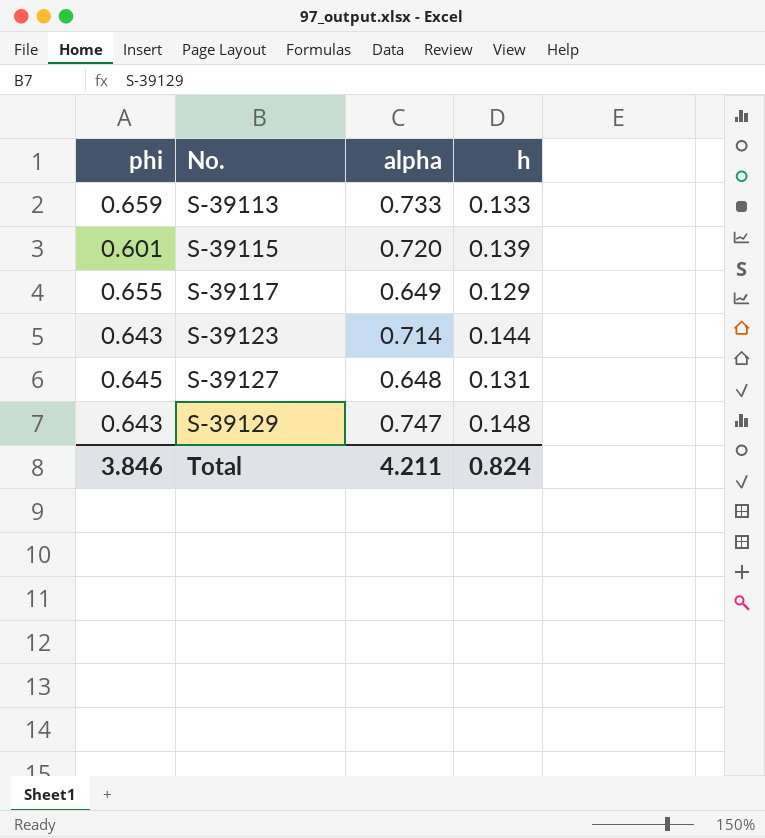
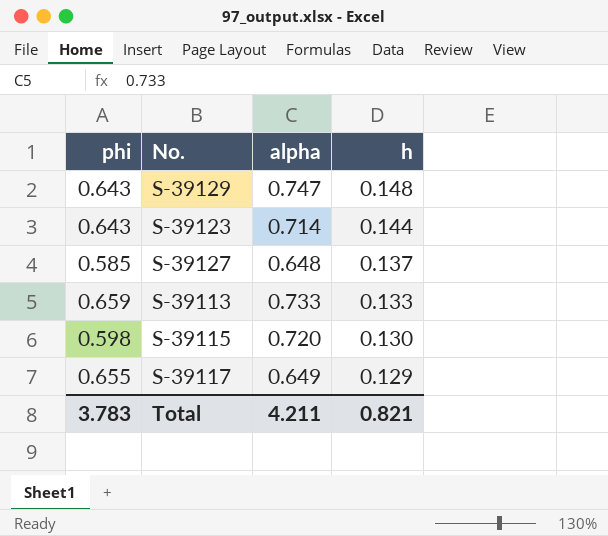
row order: No. ascending -> h descending
S-39127 | phi: 0.645 -> 0.585
S-39127 | h: 0.131 -> 0.137
S-39115 | phi: 0.601 -> 0.598
S-39115 | h: 0.139 -> 0.130
Total | phi: 3.846 -> 3.783
Total | h: 0.824 -> 0.821

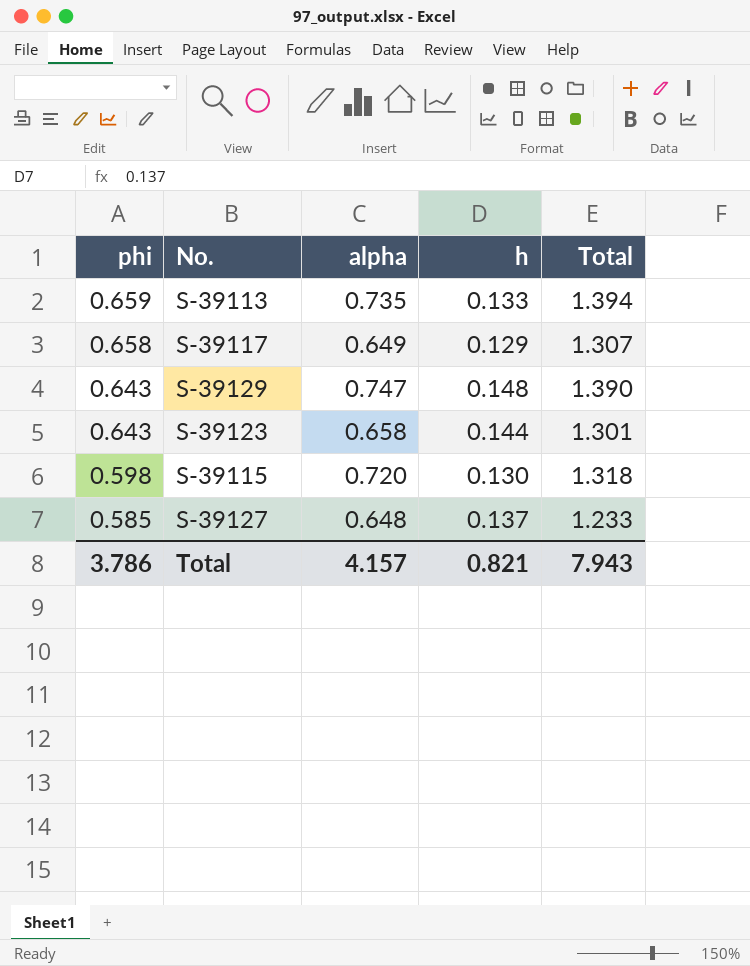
row order: h descending -> phi descending
column Total | formula: none -> [phi] + [alpha]
S-39113 | alpha: 0.733 -> 0.735
S-39117 | phi: 0.655 -> 0.658
S-39123 | alpha: 0.714 -> 0.658
Total | phi: 3.783 -> 3.786
Total | alpha: 4.211 -> 4.157

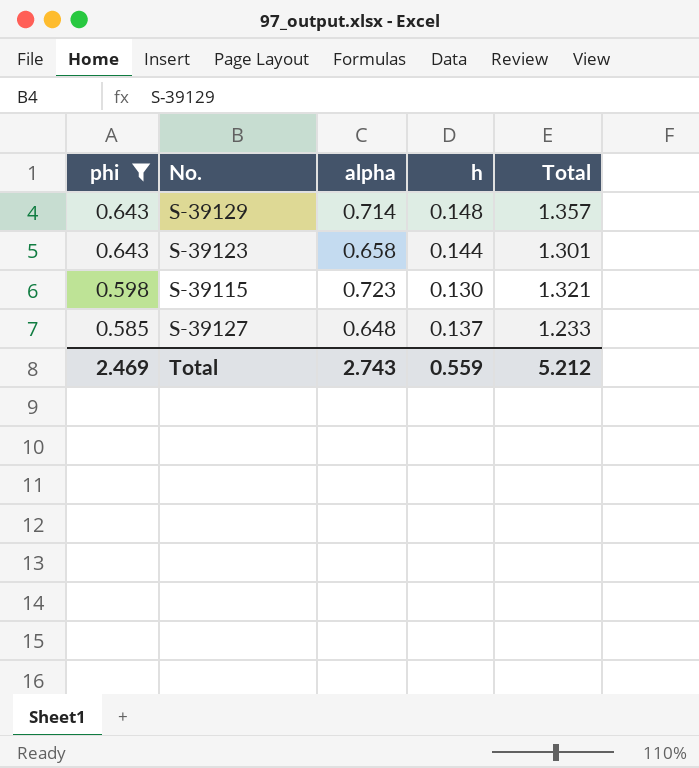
filter: none -> phi <= 0.643
S-39129 | alpha: 0.747 -> 0.714
S-39129 | Total: 1.390 -> 1.357
S-39115 | alpha: 0.720 -> 0.723
S-39115 | Total: 1.318 -> 1.321
Total | phi: 3.786 -> 2.469
Total | alpha: 4.157 -> 2.743
Total | h: 0.821 -> 0.559
Total | Total: 7.943 -> 5.212

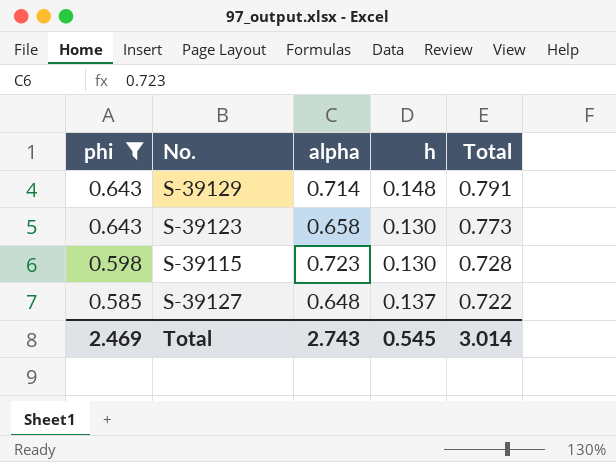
column Total | formula: [phi] + [alpha] -> [phi] + [h]
S-39123 | h: 0.144 -> 0.130
Total | h: 0.559 -> 0.545
Total | Total: 5.212 -> 3.014

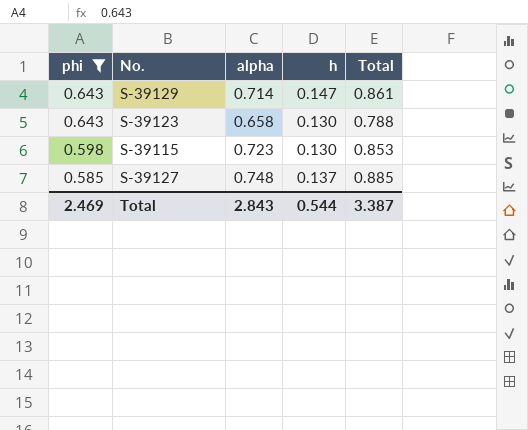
column Total | formula: [phi] + [h] -> [alpha] + [h]
S-39129 | h: 0.148 -> 0.147
S-39127 | alpha: 0.648 -> 0.748
Total | alpha: 2.743 -> 2.843
Total | h: 0.545 -> 0.544
Total | Total: 3.014 -> 3.387

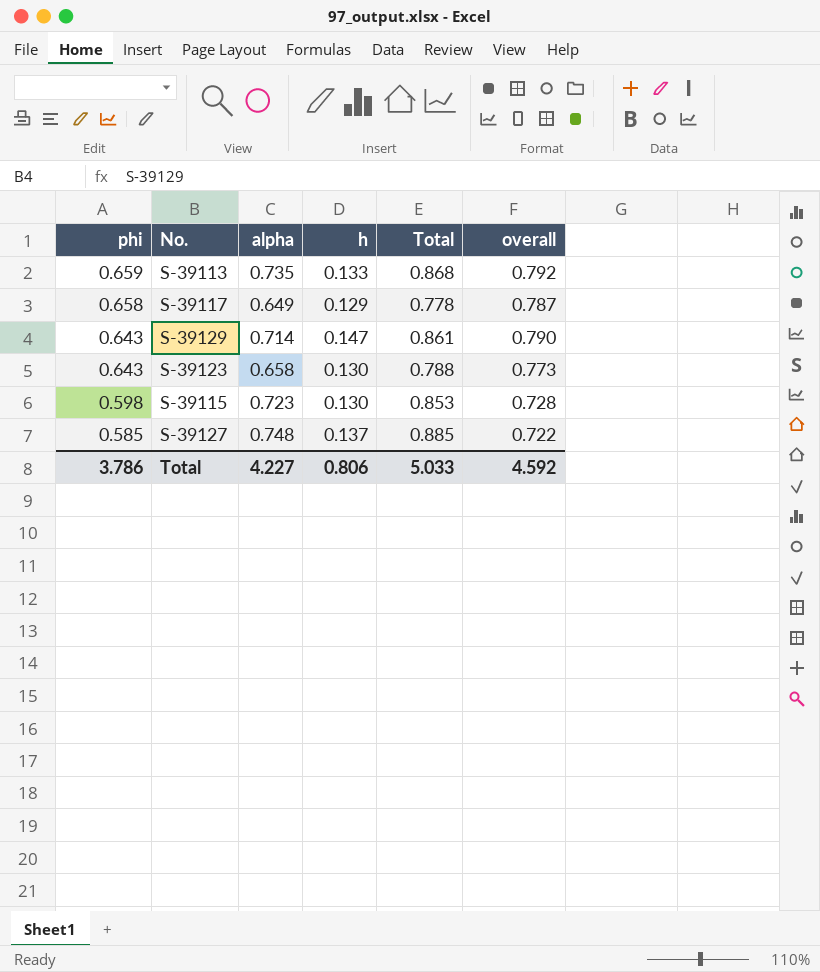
filter: phi <= 0.643 -> none
column overall | formula: none -> [phi] + [h]
Total | phi: 2.469 -> 3.786
Total | alpha: 2.843 -> 4.227
Total | h: 0.544 -> 0.806
Total | Total: 3.387 -> 5.033

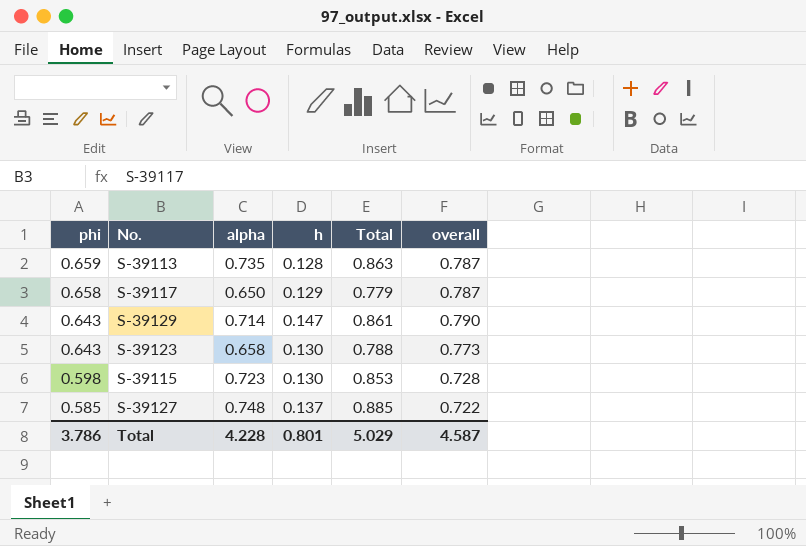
S-39113 | h: 0.133 -> 0.128
S-39113 | Total: 0.868 -> 0.863
S-39113 | overall: 0.792 -> 0.787
S-39117 | alpha: 0.649 -> 0.650
S-39117 | Total: 0.778 -> 0.779
Total | alpha: 4.227 -> 4.228
Total | h: 0.806 -> 0.801
Total | Total: 5.033 -> 5.029
Total | overall: 4.592 -> 4.587

